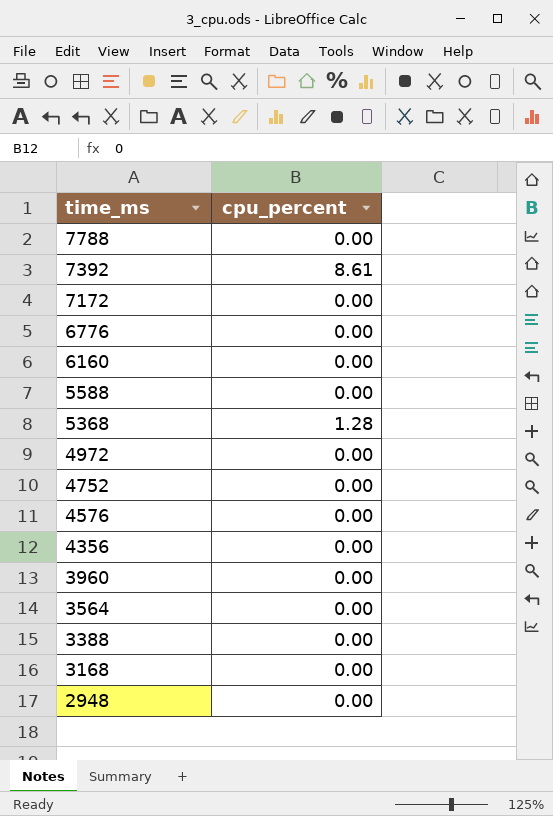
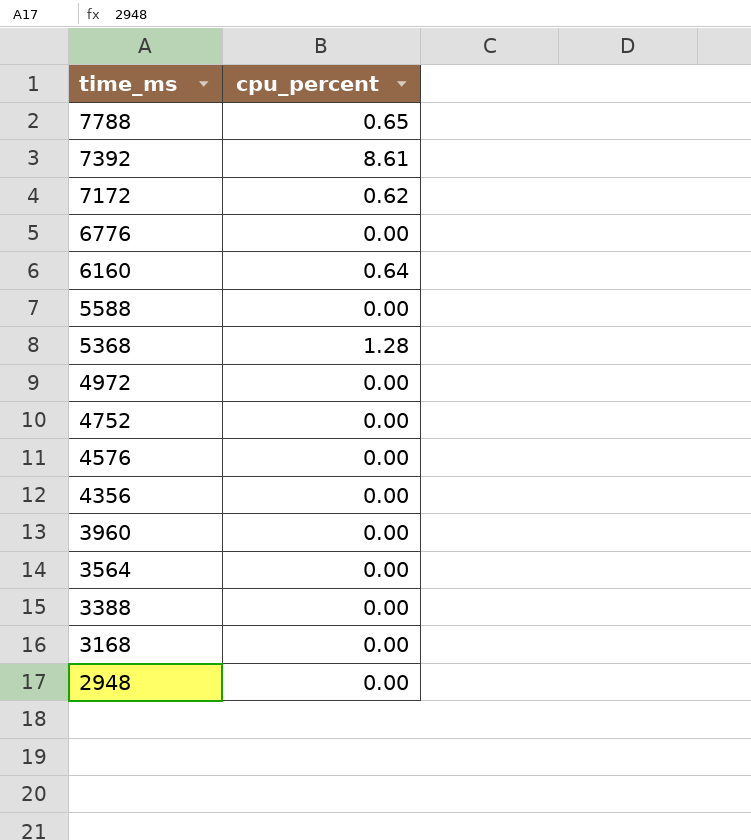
7788 | cpu_percent: 0.00 -> 0.65
7172 | cpu_percent: 0.00 -> 0.62
6160 | cpu_percent: 0.00 -> 0.64

